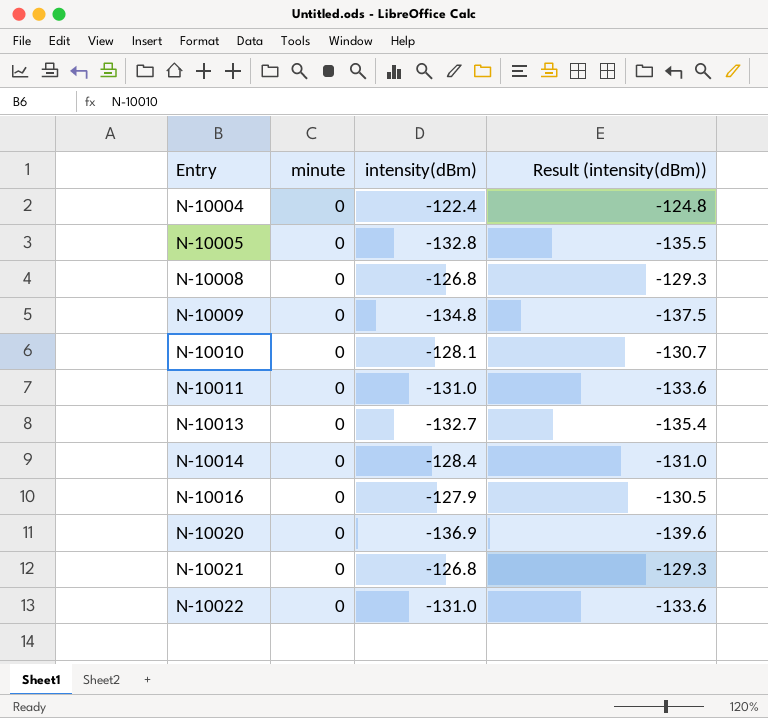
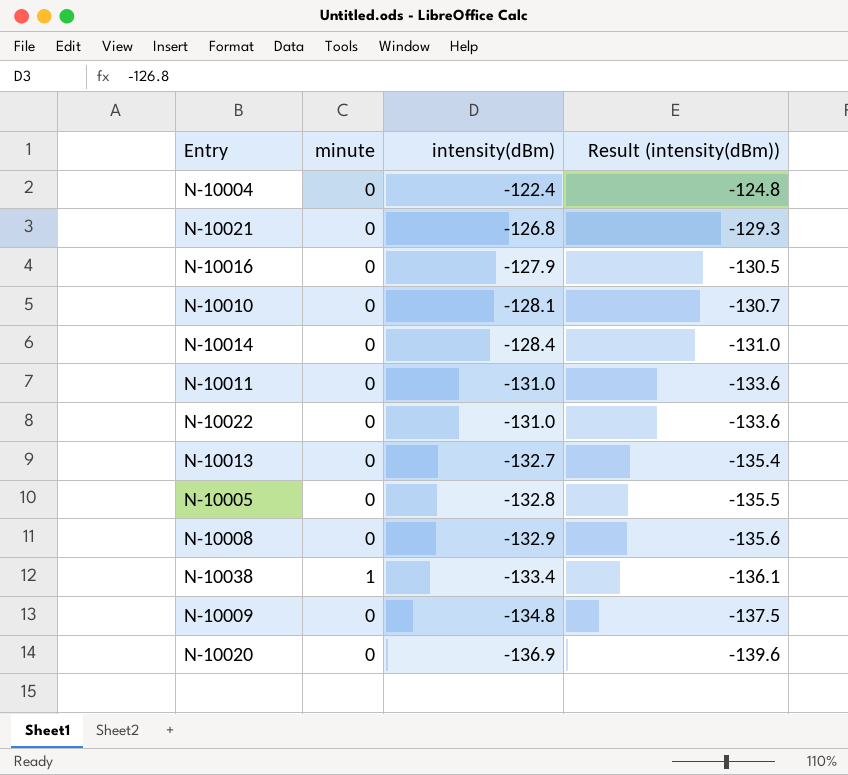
row order: Entry ascending -> intensity(dBm) descending
N-10008 | intensity(dBm): -126.8 -> -132.9
N-10008 | Result (intensity(dBm)): -129.3 -> -135.6
row N-10038: none -> 1 | -133.4 | -136.1

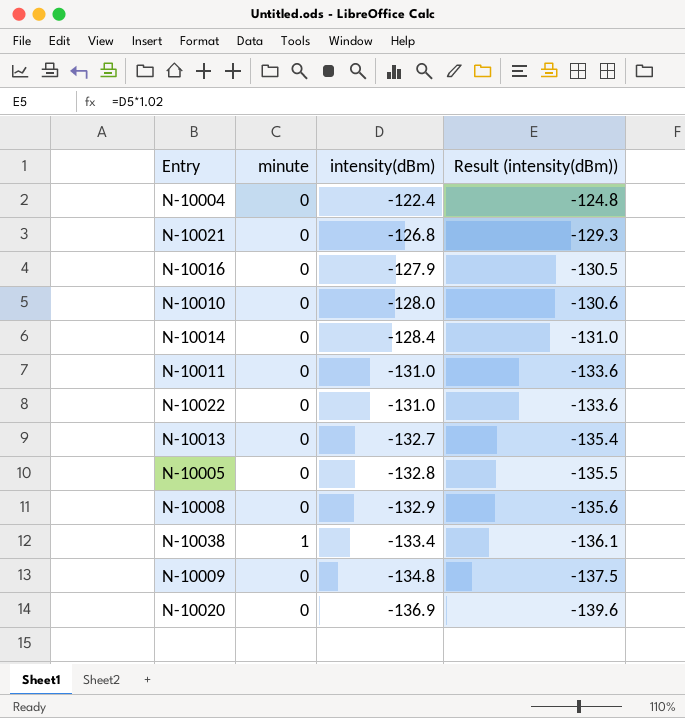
N-10010 | intensity(dBm): -128.1 -> -128.0
N-10010 | Result (intensity(dBm)): -130.7 -> -130.6

